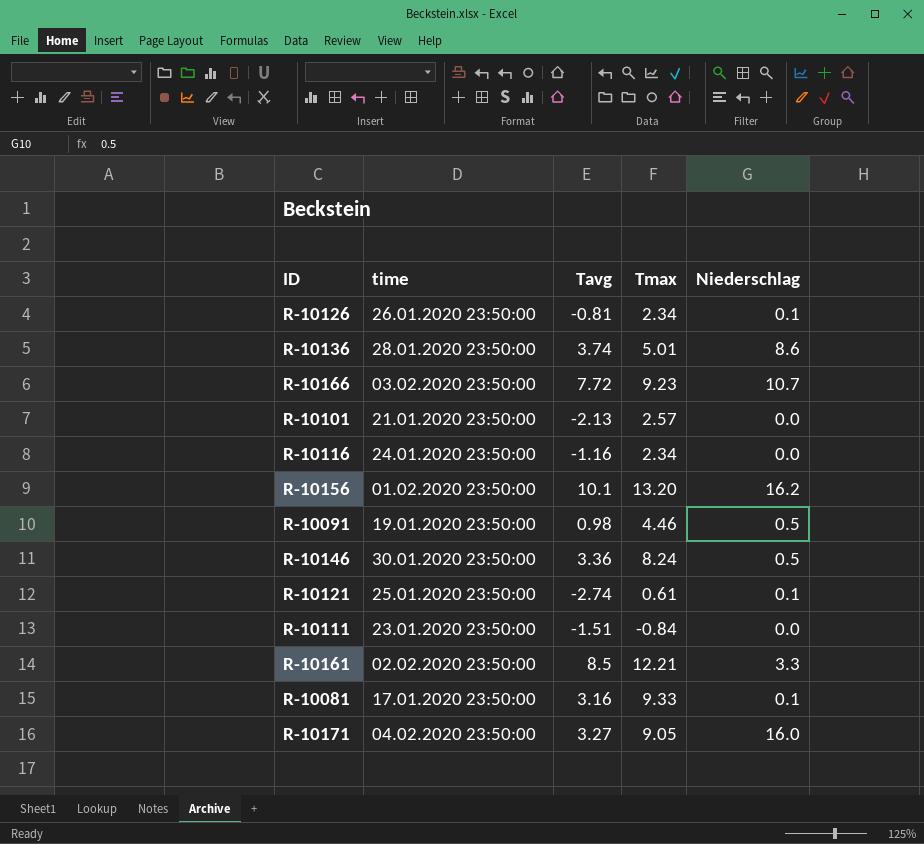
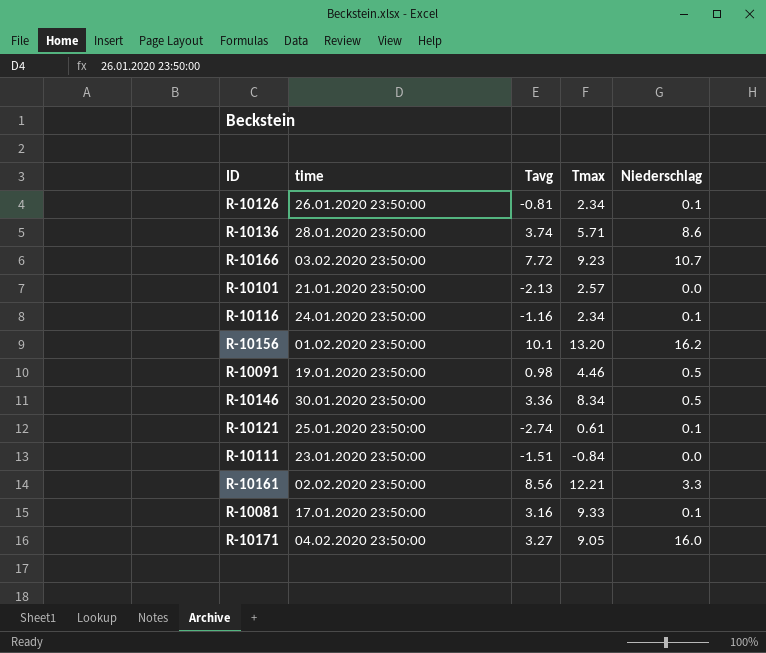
R-10136 | Tmax: 5.01 -> 5.71
R-10116 | Niederschlag: 0.0 -> 0.1
R-10146 | Tmax: 8.24 -> 8.34
R-10161 | Tavg: 8.5 -> 8.56

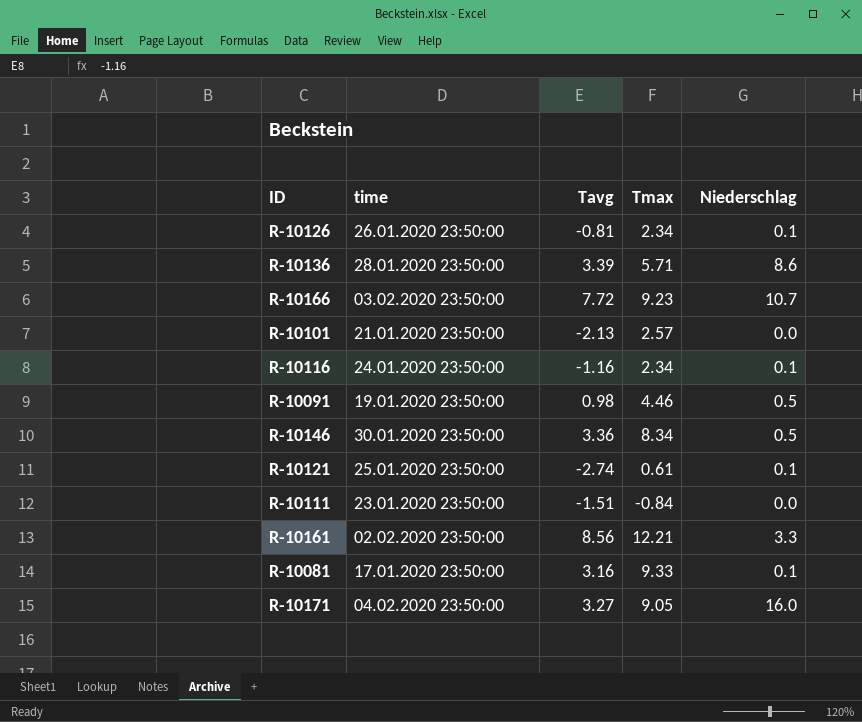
row R-10156: 01.02.2020 23:50:00 | 10.1 | 13.20 | 16.2 -> none
R-10136 | Tavg: 3.74 -> 3.39

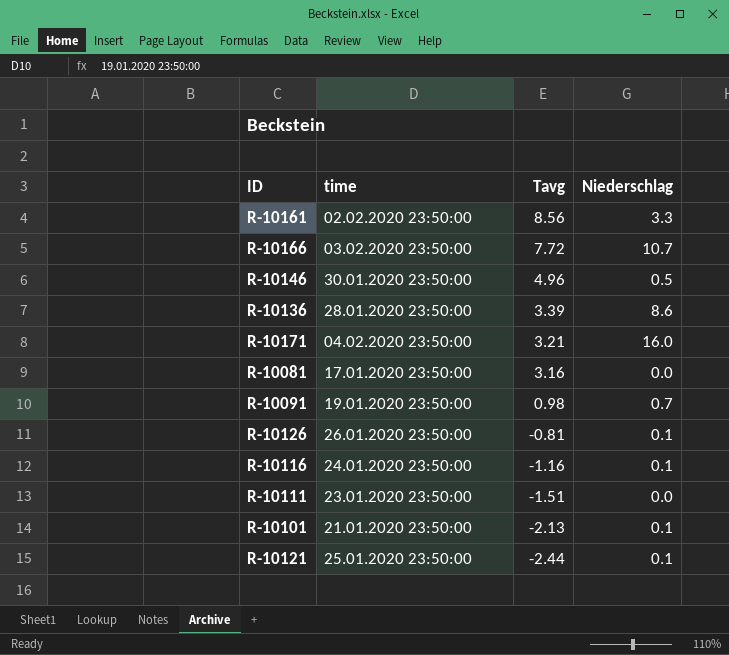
row order: none -> Tavg descending
column Tmax | position: 4 -> none
R-10146 | Tavg: 3.36 -> 4.96
R-10171 | Tavg: 3.27 -> 3.21
R-10081 | Niederschlag: 0.1 -> 0.0
R-10091 | Niederschlag: 0.5 -> 0.7
R-10101 | Niederschlag: 0.0 -> 0.1
R-10121 | Tavg: -2.74 -> -2.44

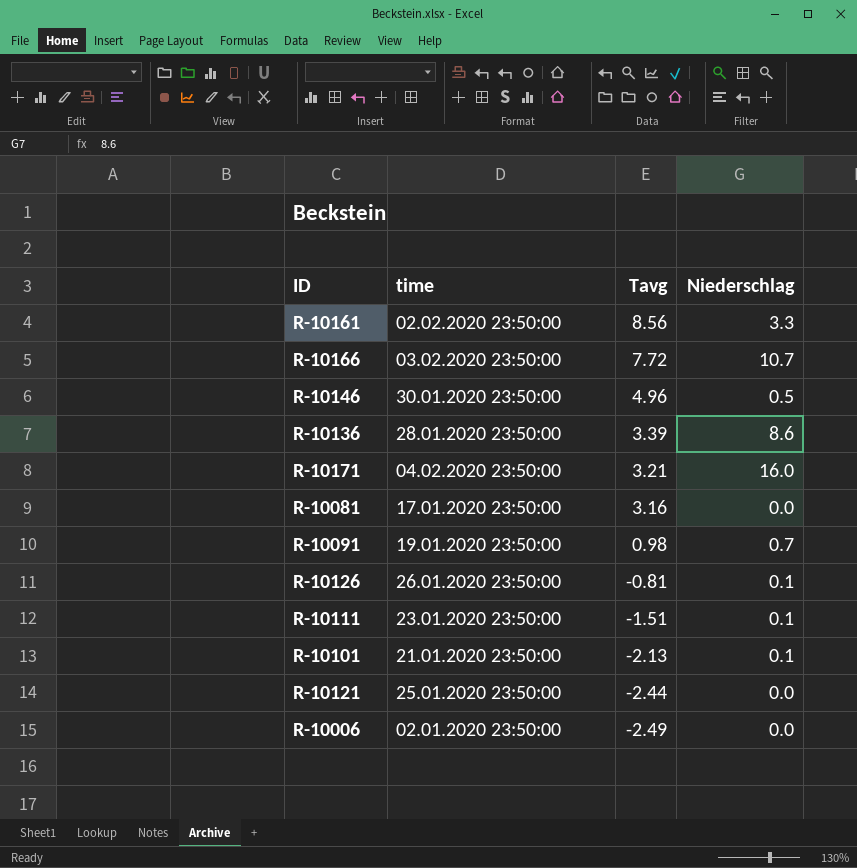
row R-10116: 24.01.2020 23:50:00 | -1.16 | 0.1 -> none
R-10111 | Niederschlag: 0.0 -> 0.1
R-10121 | Niederschlag: 0.1 -> 0.0
row R-10006: none -> 02.01.2020 23:50:00 | -2.49 | 0.0

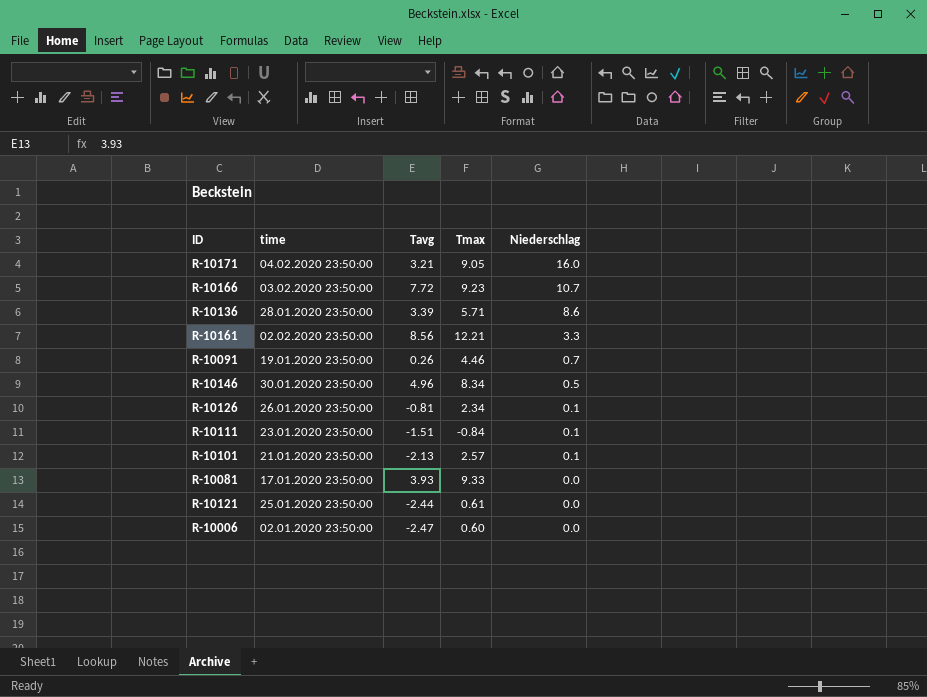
row order: Tavg descending -> Niederschlag descending
column Tmax | position: none -> 4
R-10091 | Tavg: 0.98 -> 0.26
R-10081 | Tavg: 3.16 -> 3.93
R-10006 | Tavg: -2.49 -> -2.47

